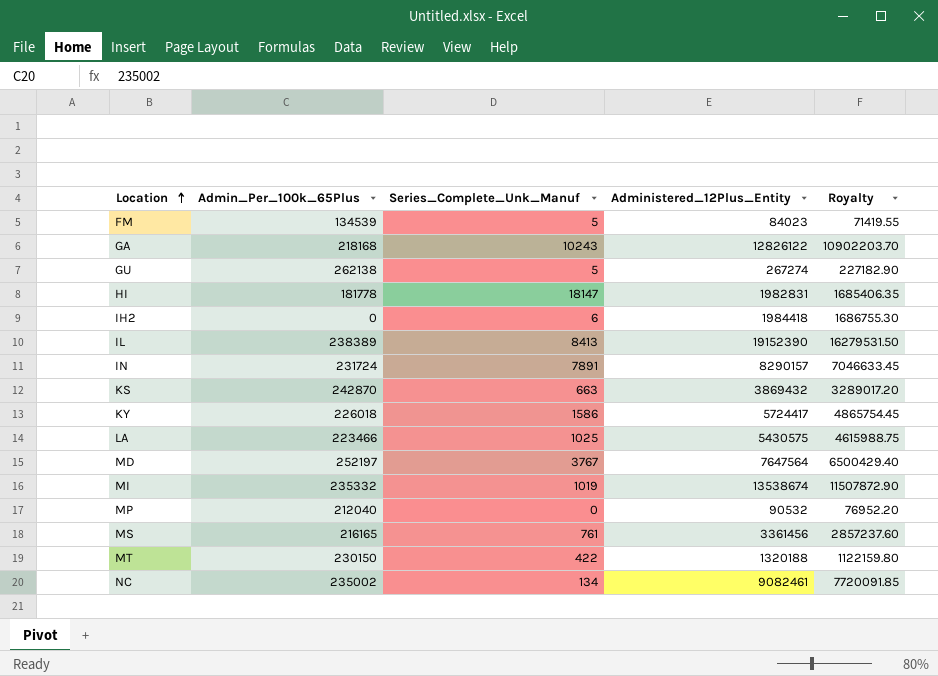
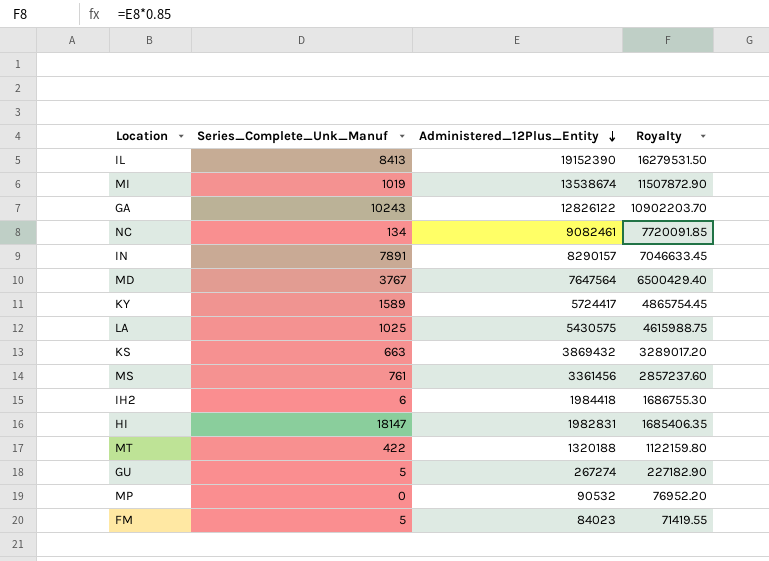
row order: Location ascending -> Administered_12Plus_Entity descending
column Admin_Per_100k_65Plus | position: 2 -> none
KY | Series_Complete_Unk_Manuf: 1586 -> 1589

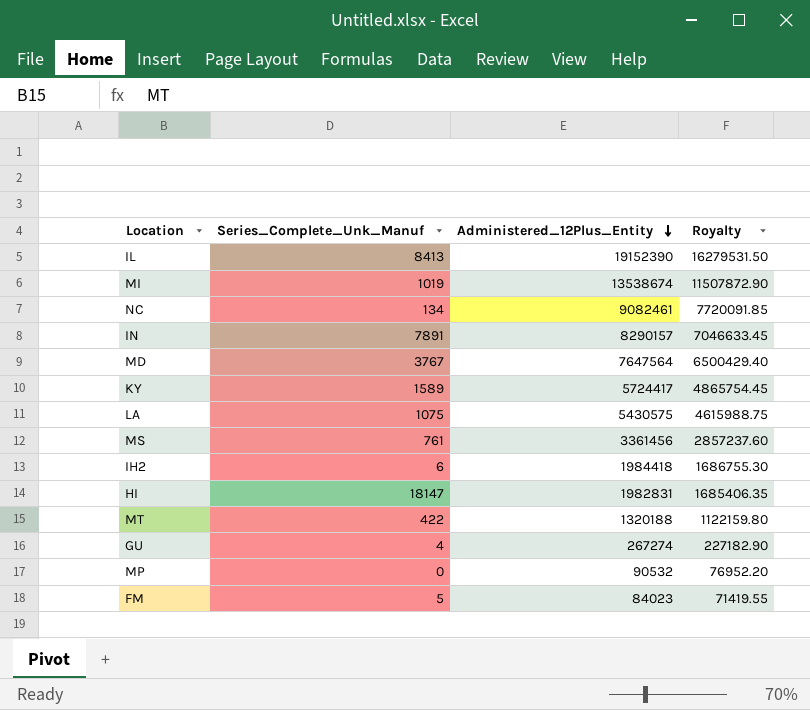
row GA: 10243 | 12826122 | 10902203.70 -> none
row KS: 663 | 3869432 | 3289017.20 -> none
LA | Series_Complete_Unk_Manuf: 1025 -> 1075
GU | Series_Complete_Unk_Manuf: 5 -> 4

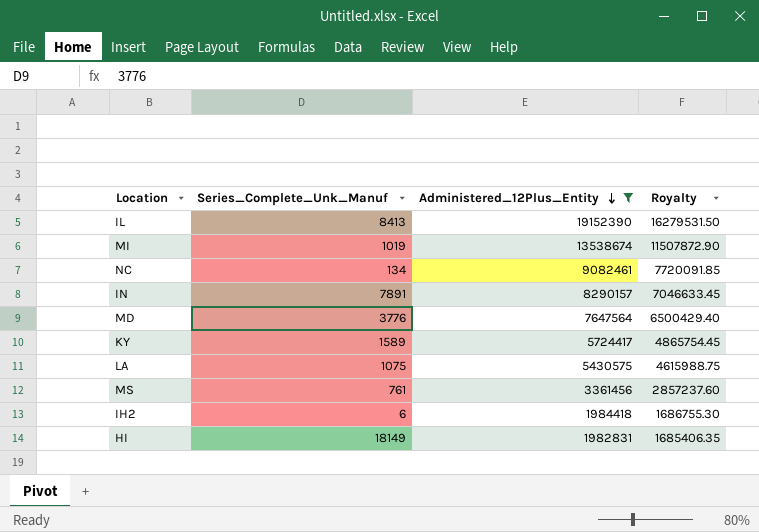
filter: none -> Administered_12Plus_Entity >= 1982831
MD | Series_Complete_Unk_Manuf: 3767 -> 3776
HI | Series_Complete_Unk_Manuf: 18147 -> 18149

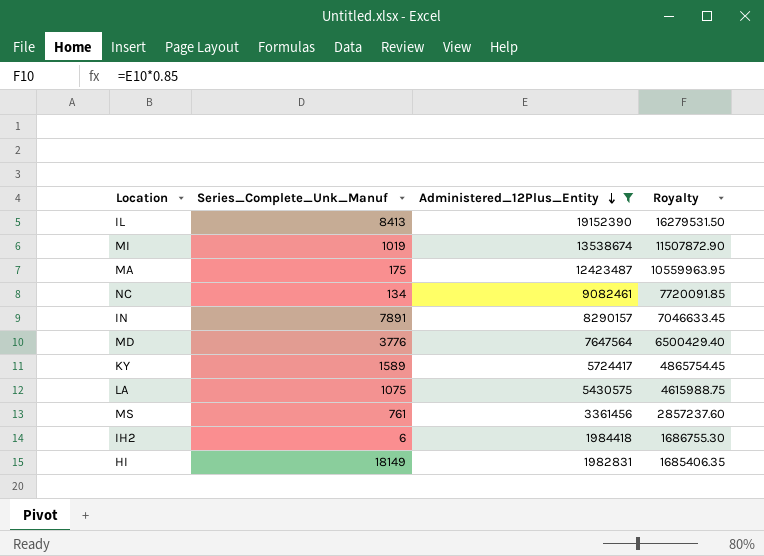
row MA: none -> 175 | 12423487 | 10559963.95

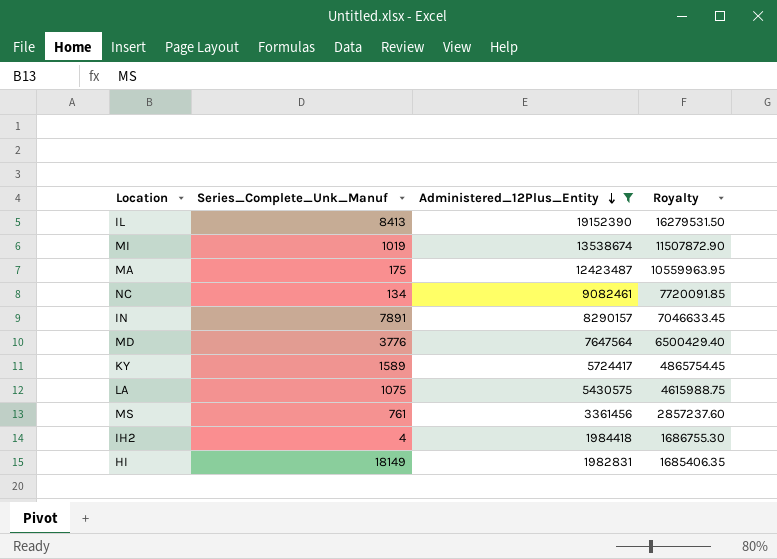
IH2 | Series_Complete_Unk_Manuf: 6 -> 4

